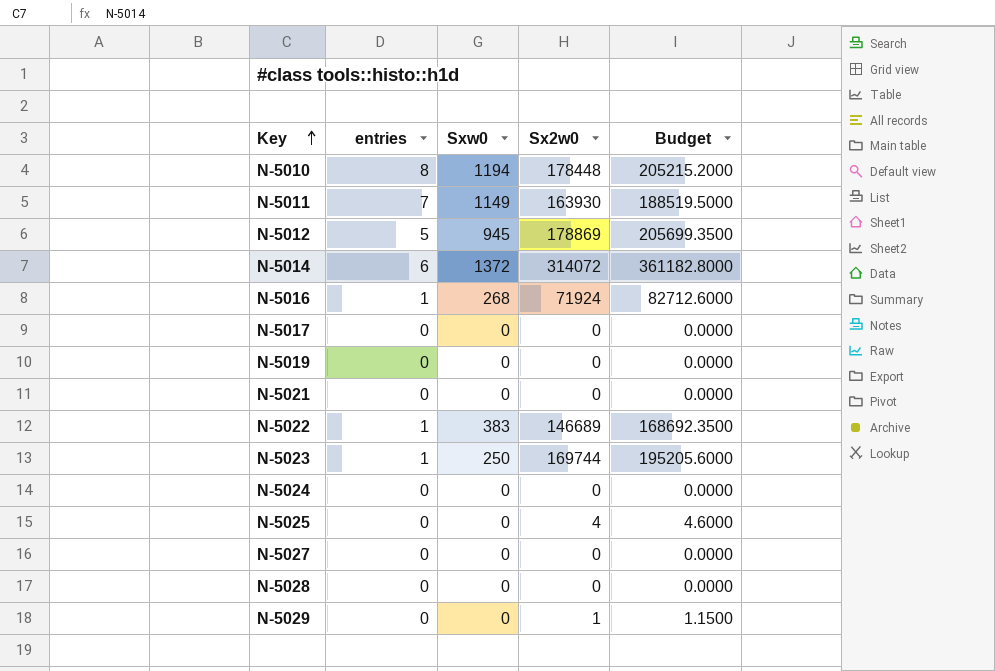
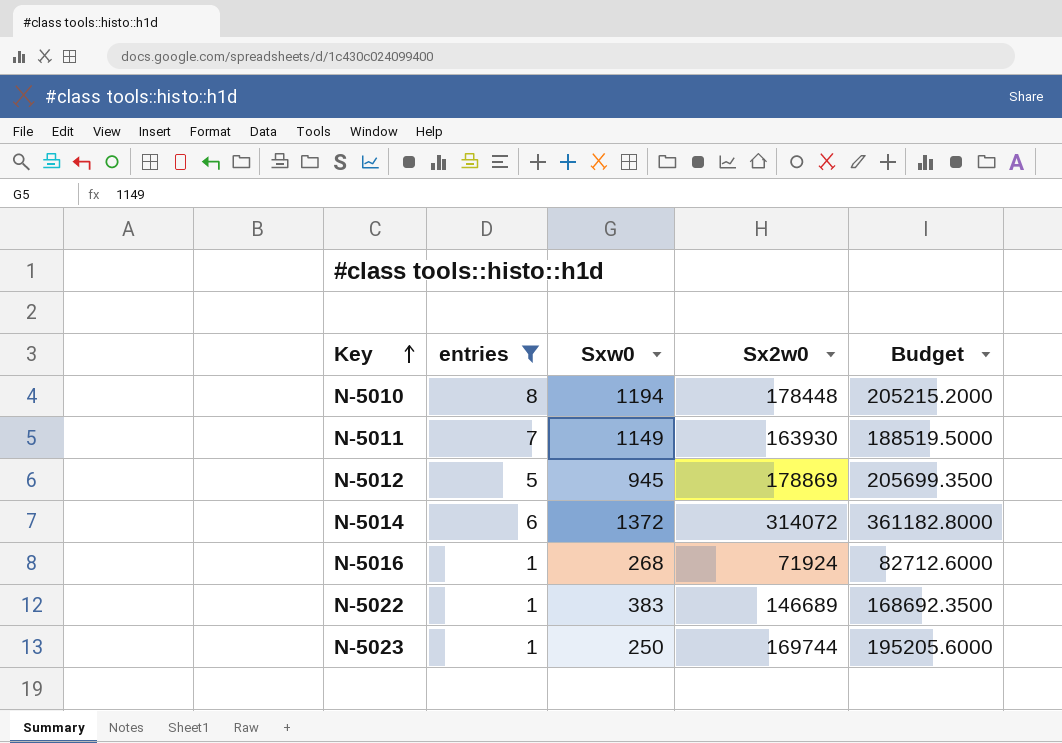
filter: none -> entries != 0

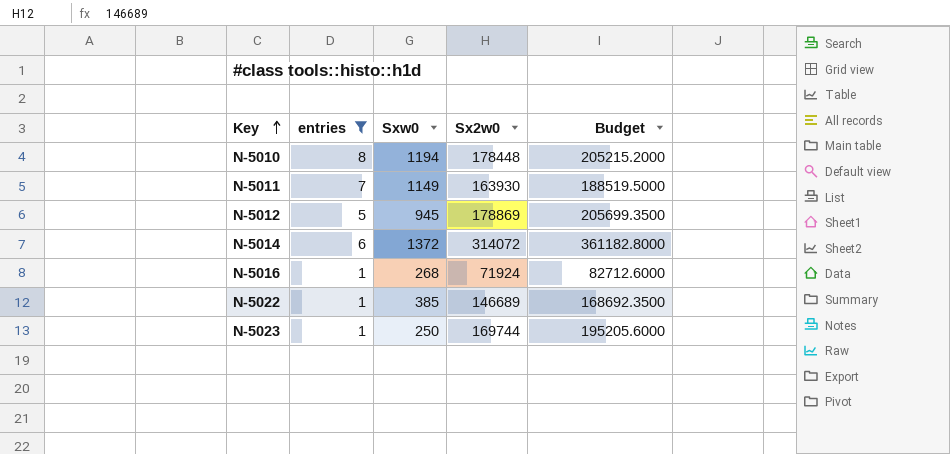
N-5022 | Sxw0: 383 -> 385

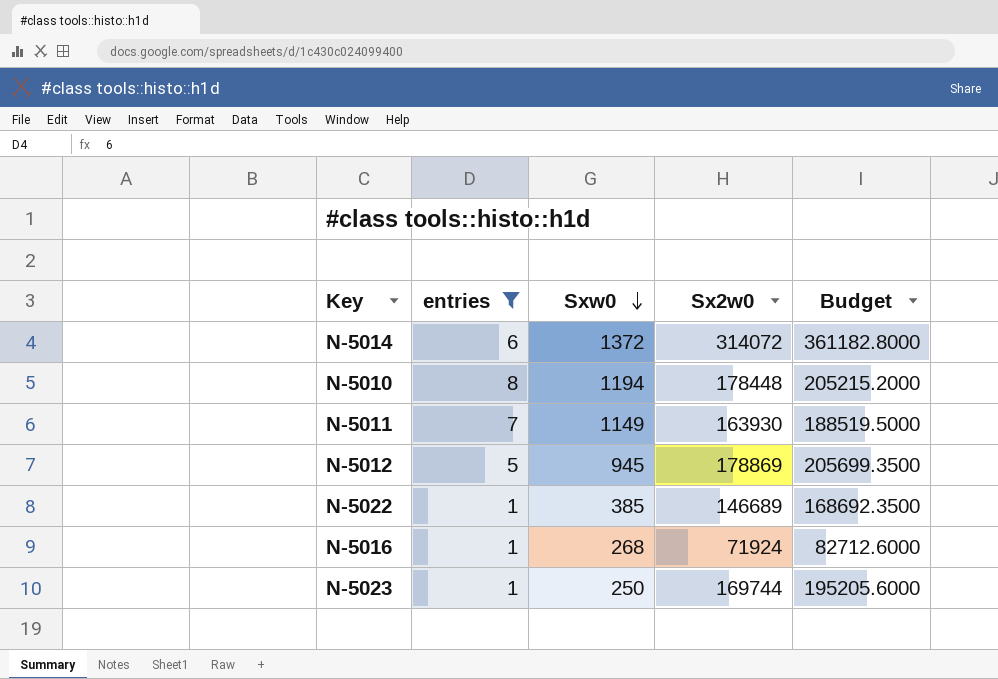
row order: Key ascending -> Sxw0 descending

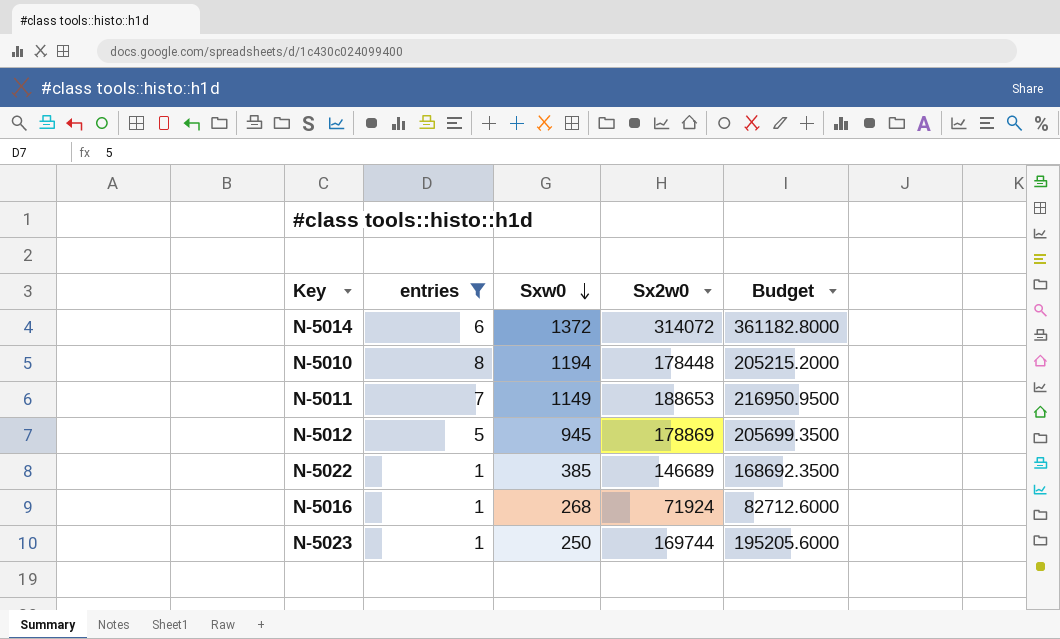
N-5011 | Sx2w0: 163930 -> 188653
N-5011 | Budget: 188519.5000 -> 216950.9500

